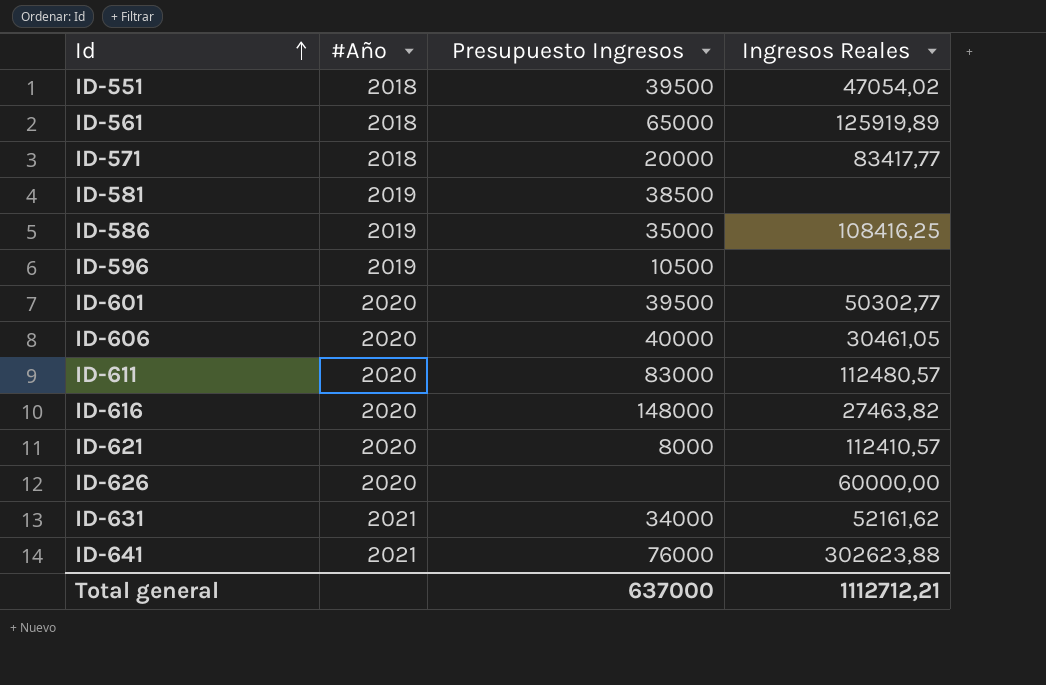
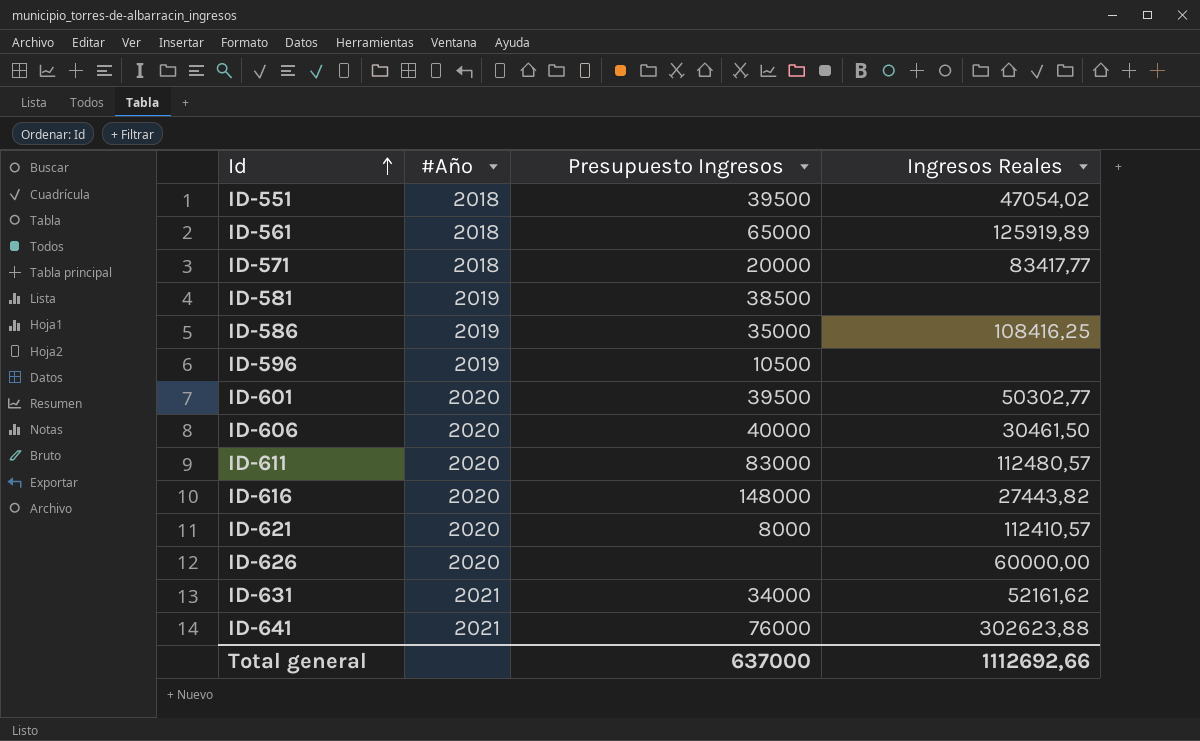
ID-606 | Ingresos Reales: 30461,05 -> 30461,50
ID-616 | Ingresos Reales: 27463,82 -> 27443,82
Total general | Ingresos Reales: 1112712,21 -> 1112692,66

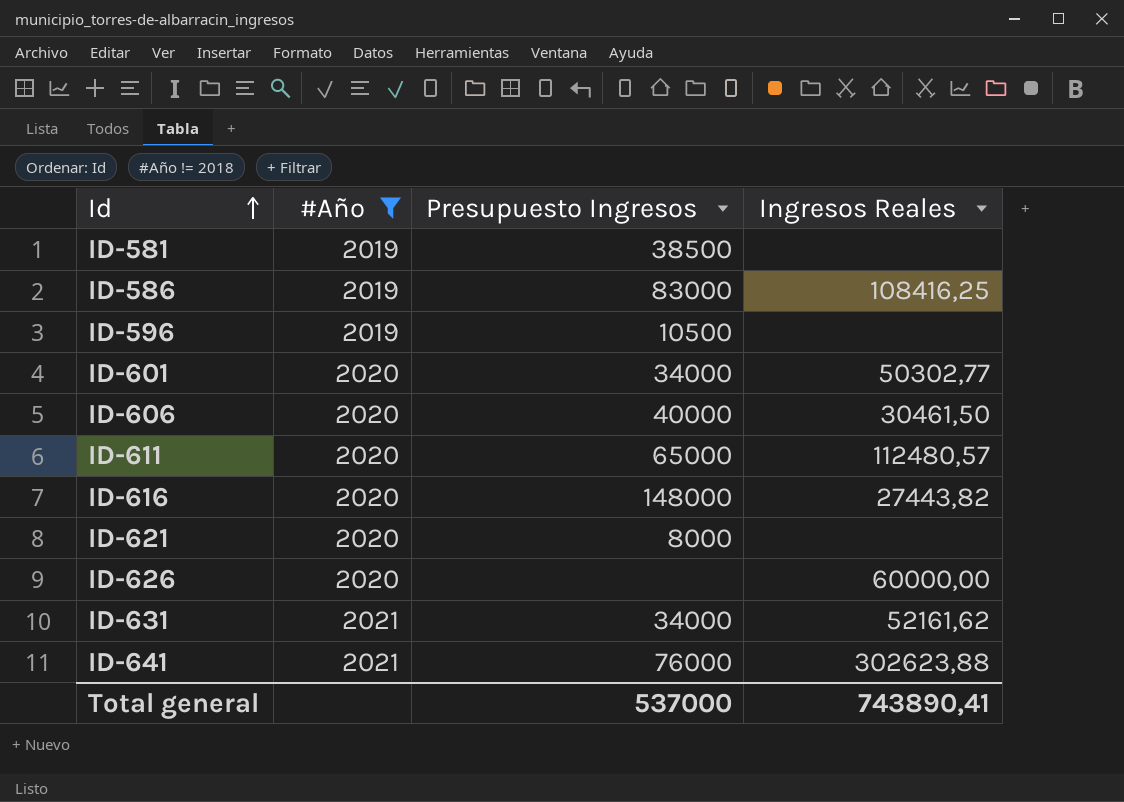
filter: none -> #Año != 2018
ID-586 | Presupuesto Ingresos: 35000 -> 83000
ID-601 | Presupuesto Ingresos: 39500 -> 34000
ID-611 | Presupuesto Ingresos: 83000 -> 65000
ID-621 | Ingresos Reales: 112410,57 -> none
Total general | Presupuesto Ingresos: 637000 -> 537000
Total general | Ingresos Reales: 1112692,66 -> 743890,41

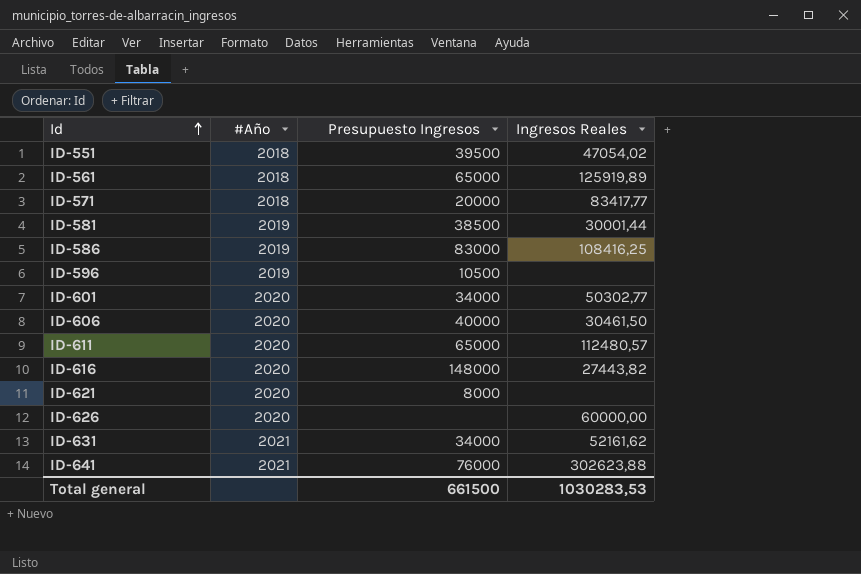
filter: #Año != 2018 -> none
ID-581 | Ingresos Reales: none -> 30001,44
Total general | Presupuesto Ingresos: 537000 -> 661500
Total general | Ingresos Reales: 743890,41 -> 1030283,53

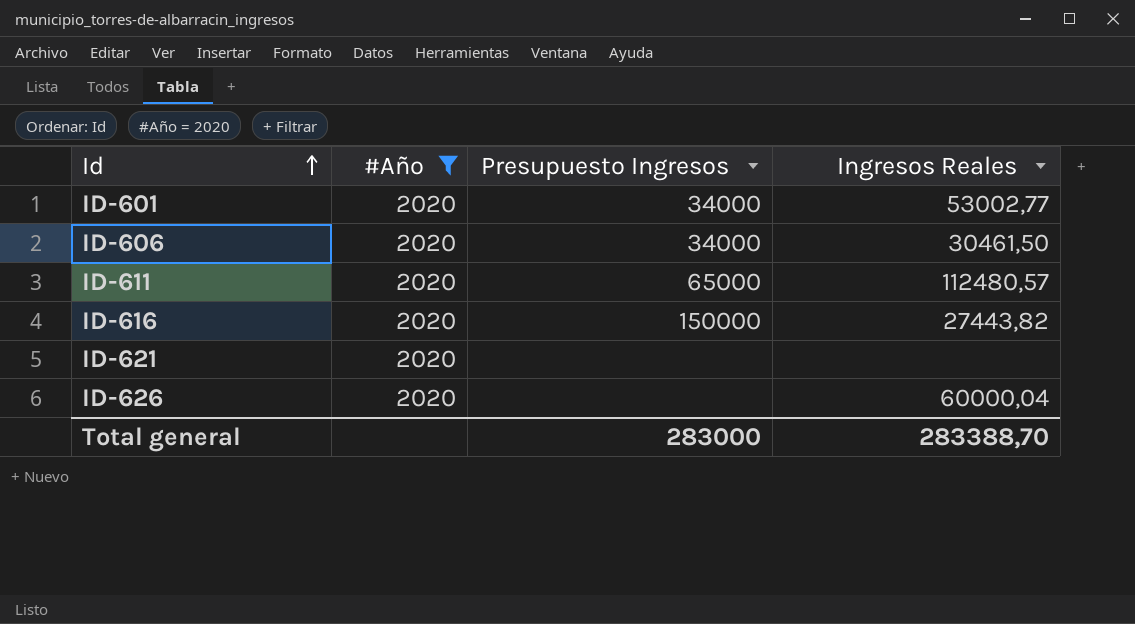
filter: none -> #Año = 2020
ID-601 | Ingresos Reales: 50302,77 -> 53002,77
ID-606 | Presupuesto Ingresos: 40000 -> 34000
ID-616 | Presupuesto Ingresos: 148000 -> 150000
ID-621 | Presupuesto Ingresos: 8000 -> none
ID-626 | Ingresos Reales: 60000,00 -> 60000,04
Total general | Presupuesto Ingresos: 661500 -> 283000
Total general | Ingresos Reales: 1030283,53 -> 283388,70

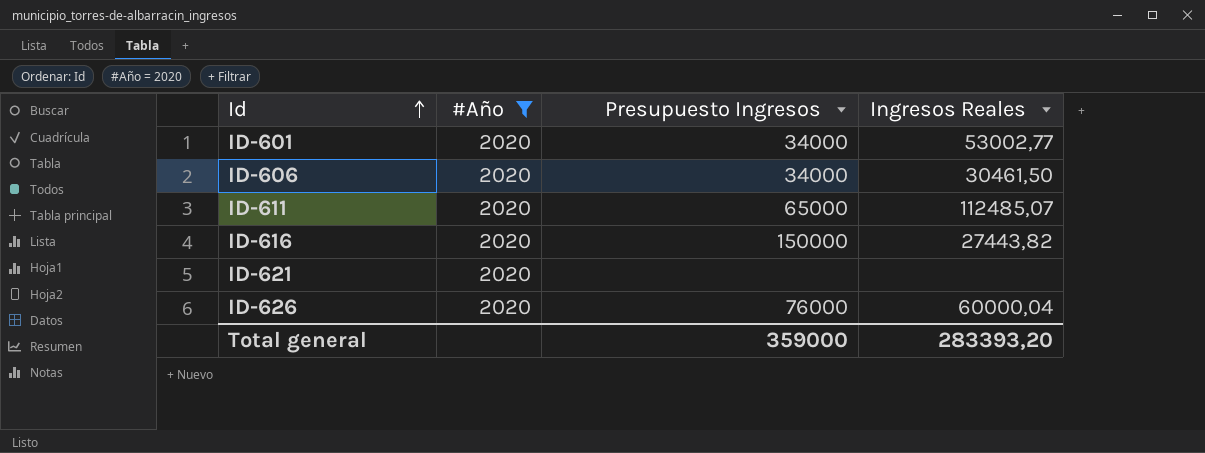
ID-611 | Ingresos Reales: 112480,57 -> 112485,07
ID-626 | Presupuesto Ingresos: none -> 76000
Total general | Presupuesto Ingresos: 283000 -> 359000
Total general | Ingresos Reales: 283388,70 -> 283393,20

